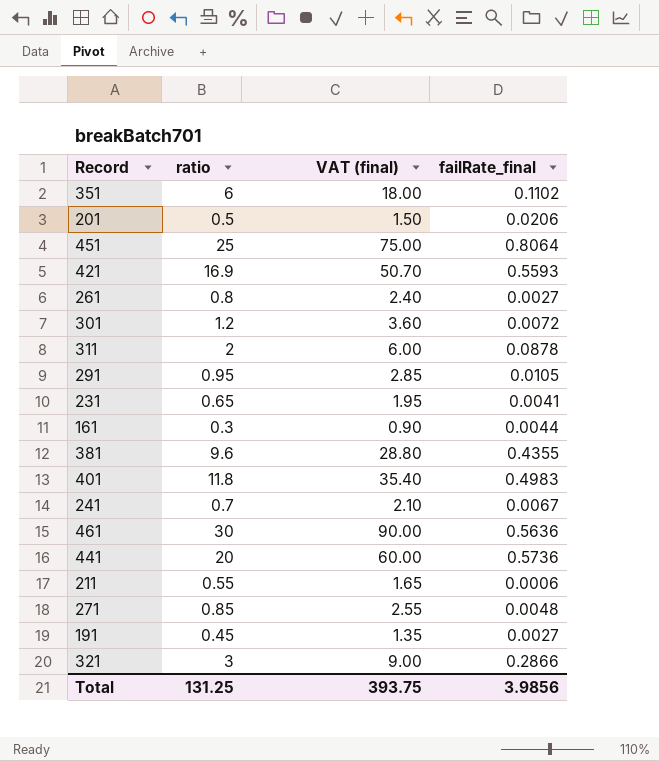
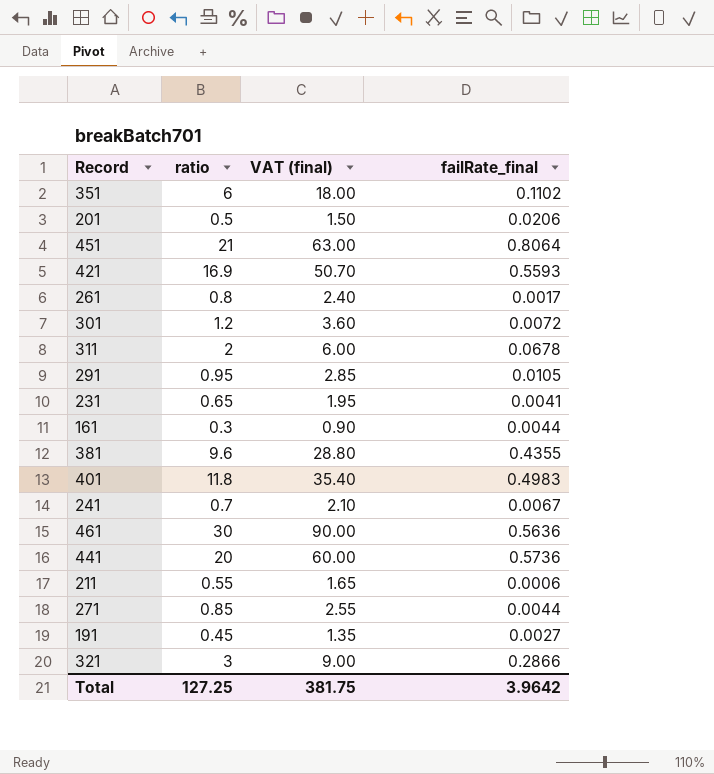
451 | ratio: 25 -> 21
451 | VAT (final): 75.00 -> 63.00
261 | failRate_final: 0.0027 -> 0.0017
311 | failRate_final: 0.0878 -> 0.0678
271 | failRate_final: 0.0048 -> 0.0044
Total | ratio: 131.25 -> 127.25
Total | VAT (final): 393.75 -> 381.75
Total | failRate_final: 3.9856 -> 3.9642

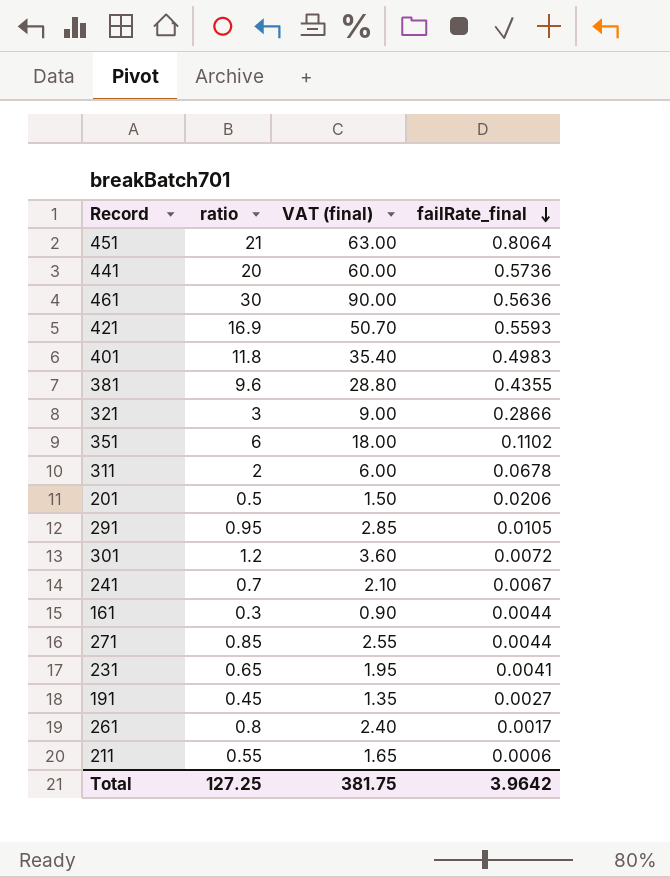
row order: none -> failRate_final descending

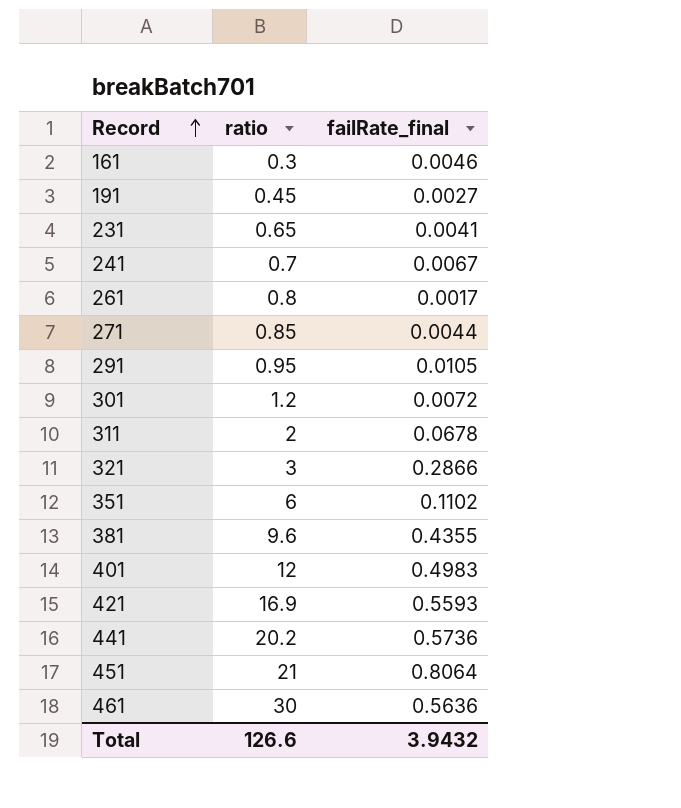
row order: failRate_final descending -> Record ascending
column VAT (final) | formula: [ratio] * 3 -> none
row 201: 0.5 | 1.50 | 0.0206 -> none
row 211: 0.55 | 1.65 | 0.0006 -> none
161 | failRate_final: 0.0044 -> 0.0046
401 | ratio: 11.8 -> 12
441 | ratio: 20 -> 20.2
Total | ratio: 127.25 -> 126.6
Total | failRate_final: 3.9642 -> 3.9432

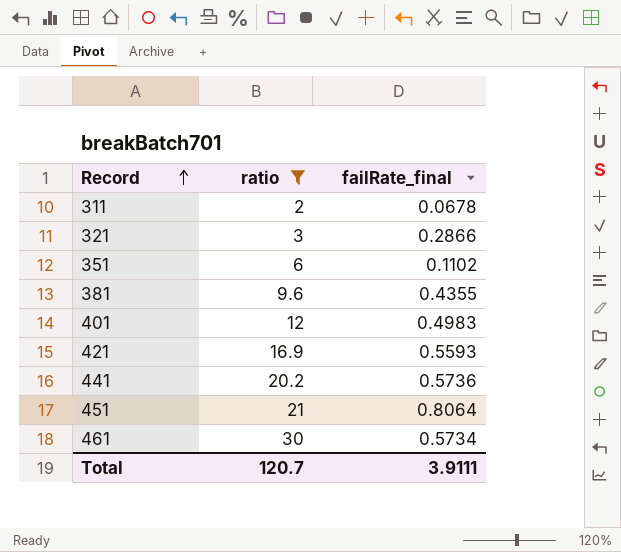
filter: none -> ratio >= 2
461 | failRate_final: 0.5636 -> 0.5734
Total | ratio: 126.6 -> 120.7
Total | failRate_final: 3.9432 -> 3.9111

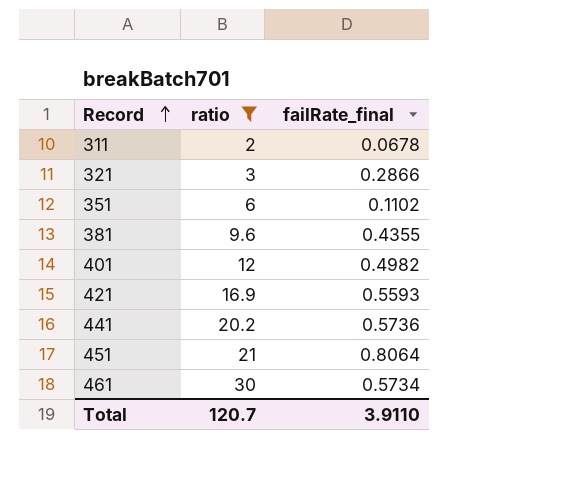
401 | failRate_final: 0.4983 -> 0.4982
Total | failRate_final: 3.9111 -> 3.9110

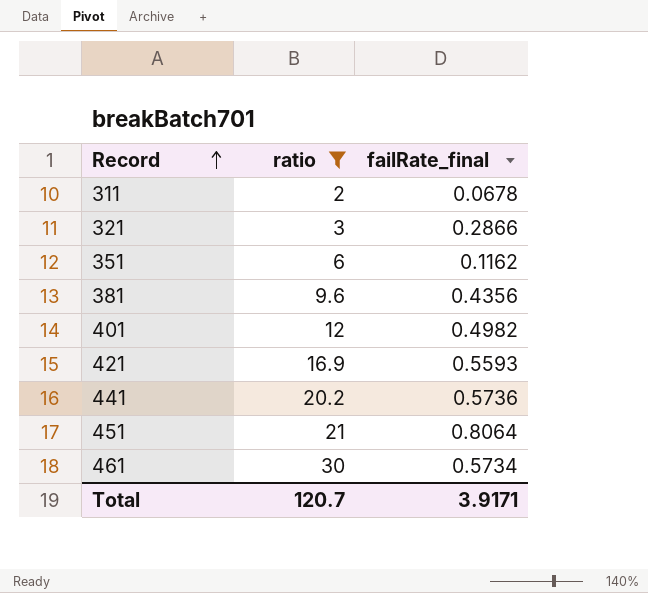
351 | failRate_final: 0.1102 -> 0.1162
381 | failRate_final: 0.4355 -> 0.4356
Total | failRate_final: 3.9110 -> 3.9171

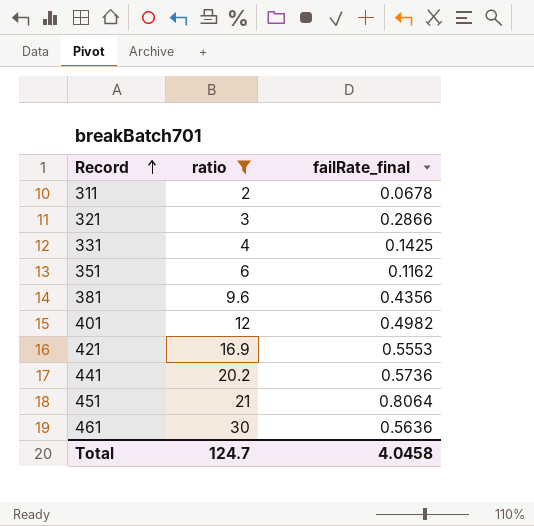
row 331: none -> 4 | 0.1425
421 | failRate_final: 0.5593 -> 0.5553
461 | failRate_final: 0.5734 -> 0.5636
Total | ratio: 120.7 -> 124.7
Total | failRate_final: 3.9171 -> 4.0458

